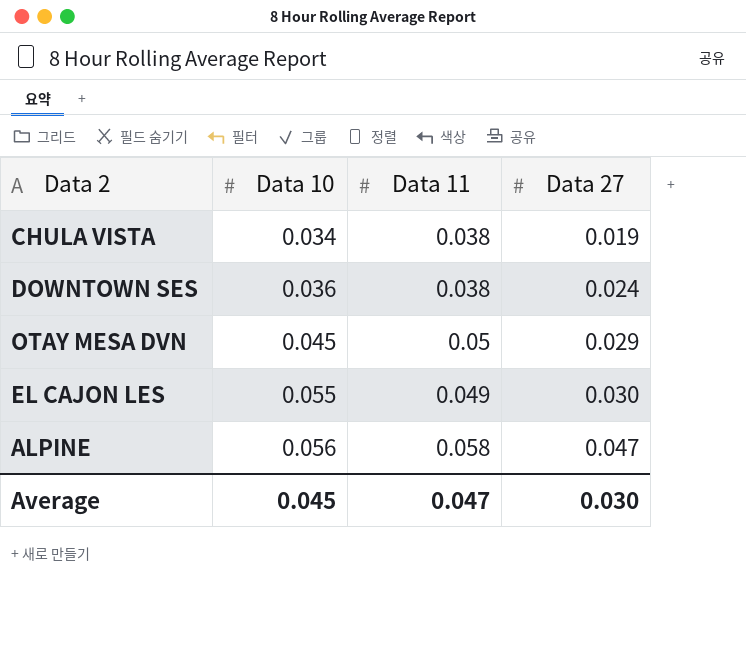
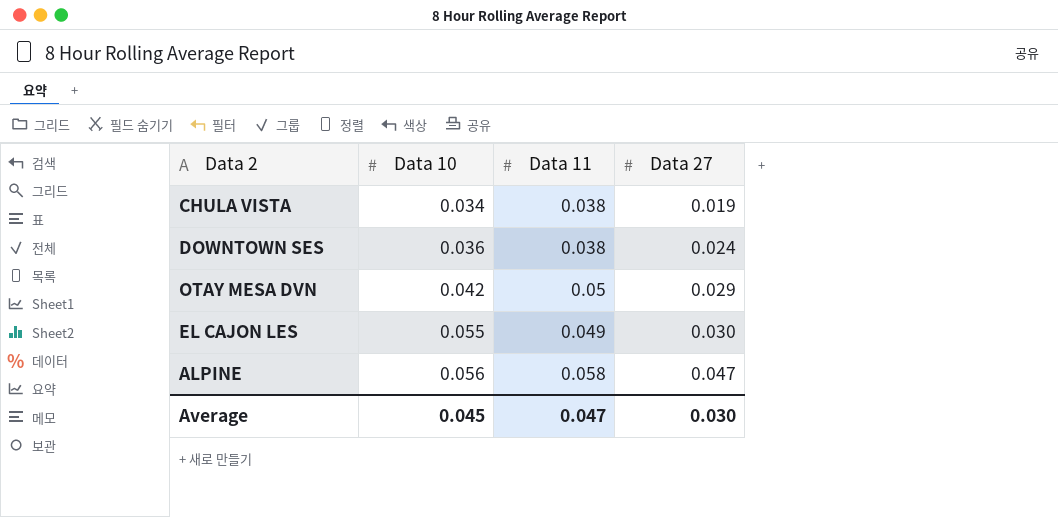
OTAY MESA DVN | Data 10: 0.045 -> 0.042

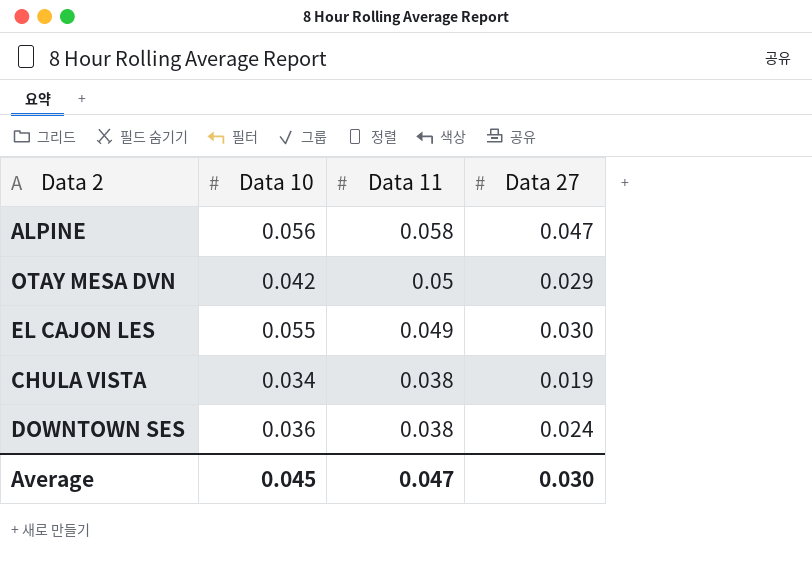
row order: Data 10 ascending -> Data 11 descending

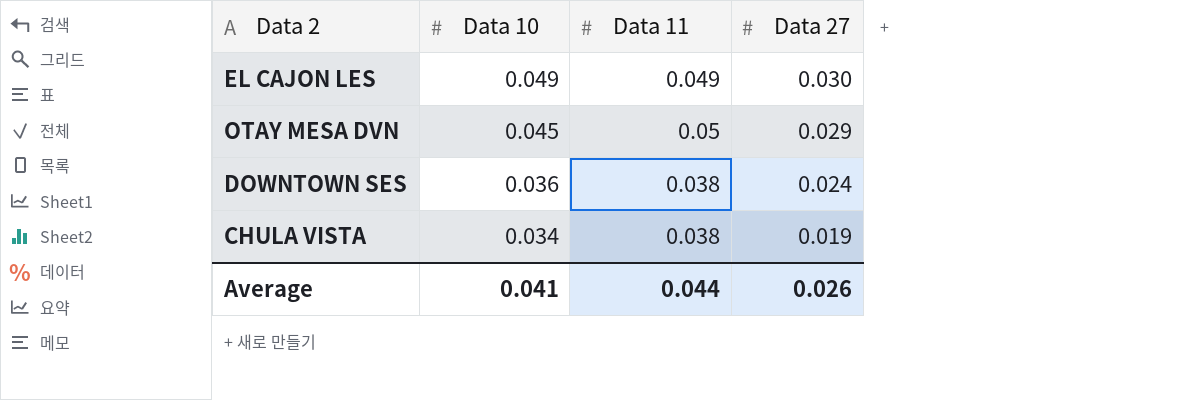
row order: Data 11 descending -> Data 10 descending
row ALPINE: 0.056 | 0.058 | 0.047 -> none
EL CAJON LES | Data 10: 0.055 -> 0.049
OTAY MESA DVN | Data 10: 0.042 -> 0.045
Average | Data 10: 0.045 -> 0.041
Average | Data 11: 0.047 -> 0.044
Average | Data 27: 0.030 -> 0.026

